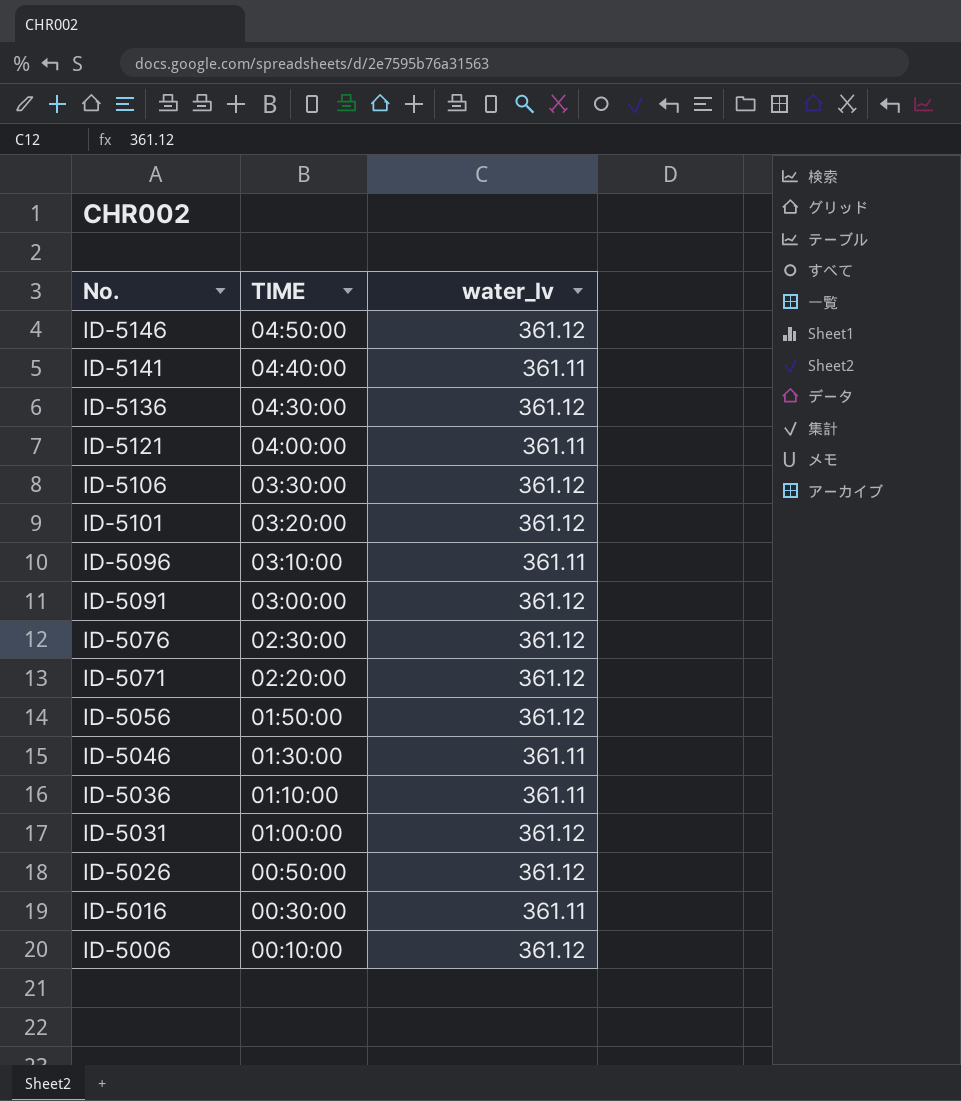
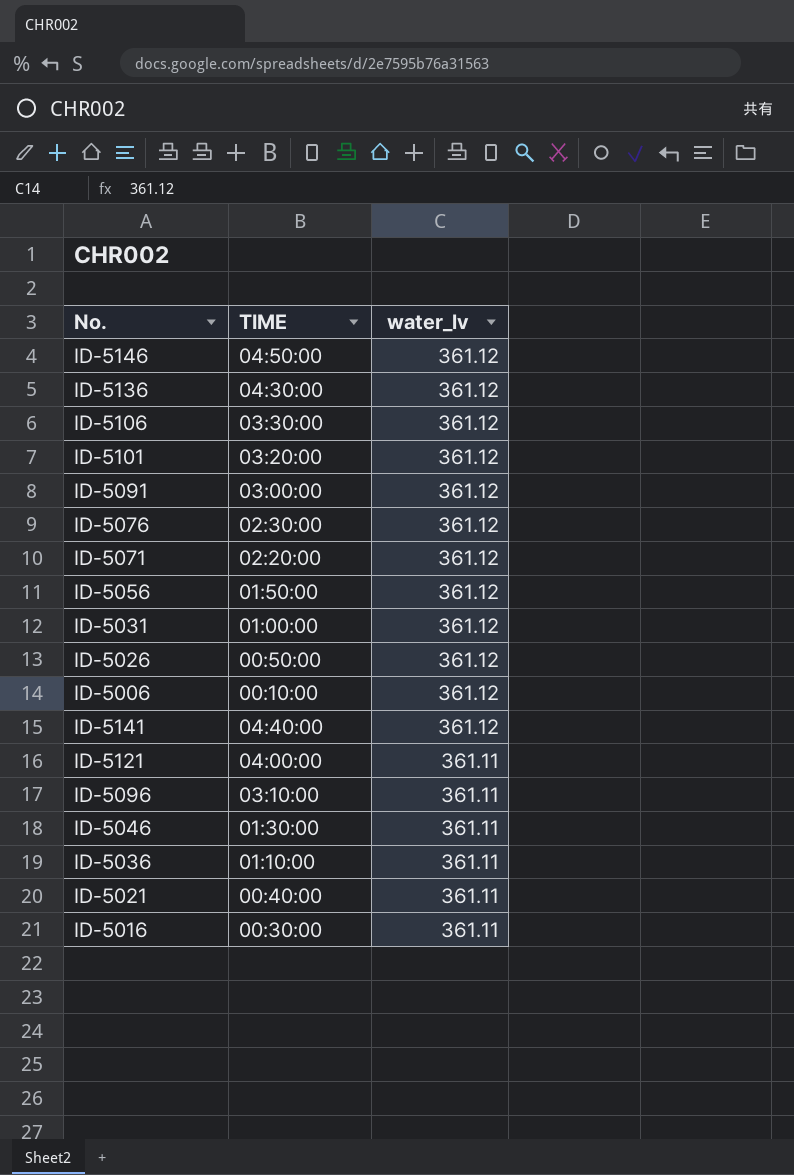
row order: No. descending -> water_lv descending
ID-5141 | water_lv: 361.11 -> 361.12
row ID-5021: none -> 00:40:00 | 361.11

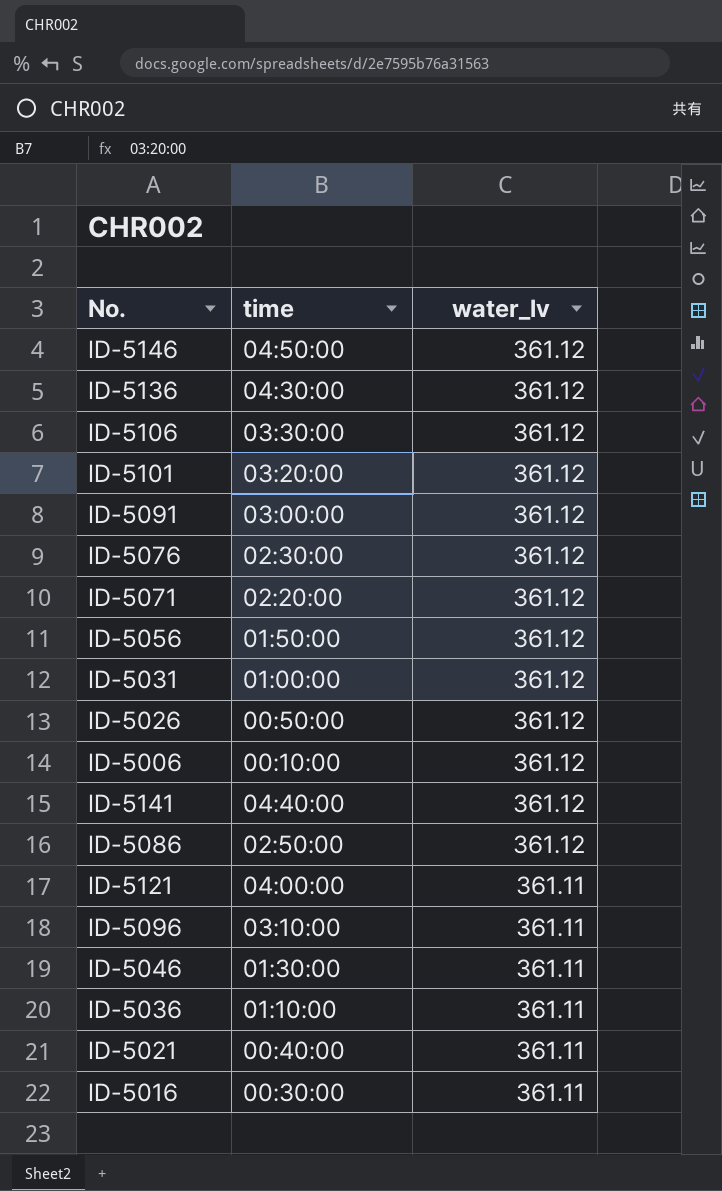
column name: TIME -> time
row ID-5086: none -> 02:50:00 | 361.12

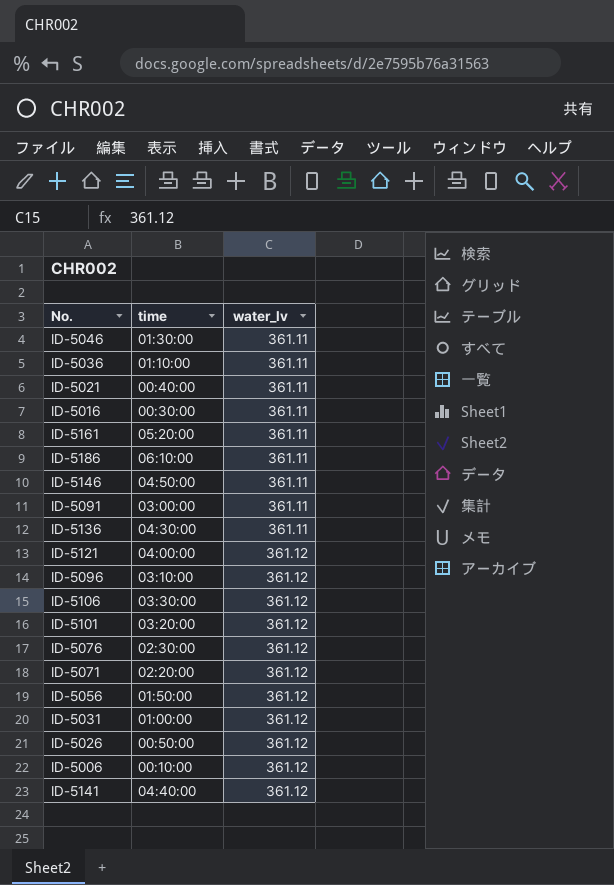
row order: water_lv descending -> water_lv ascending
row ID-5086: 02:50:00 | 361.12 -> none
row ID-5161: none -> 05:20:00 | 361.11
row ID-5186: none -> 06:10:00 | 361.11
ID-5146 | water_lv: 361.12 -> 361.11
ID-5091 | water_lv: 361.12 -> 361.11
ID-5136 | water_lv: 361.12 -> 361.11
ID-5121 | water_lv: 361.11 -> 361.12
ID-5096 | water_lv: 361.11 -> 361.12

